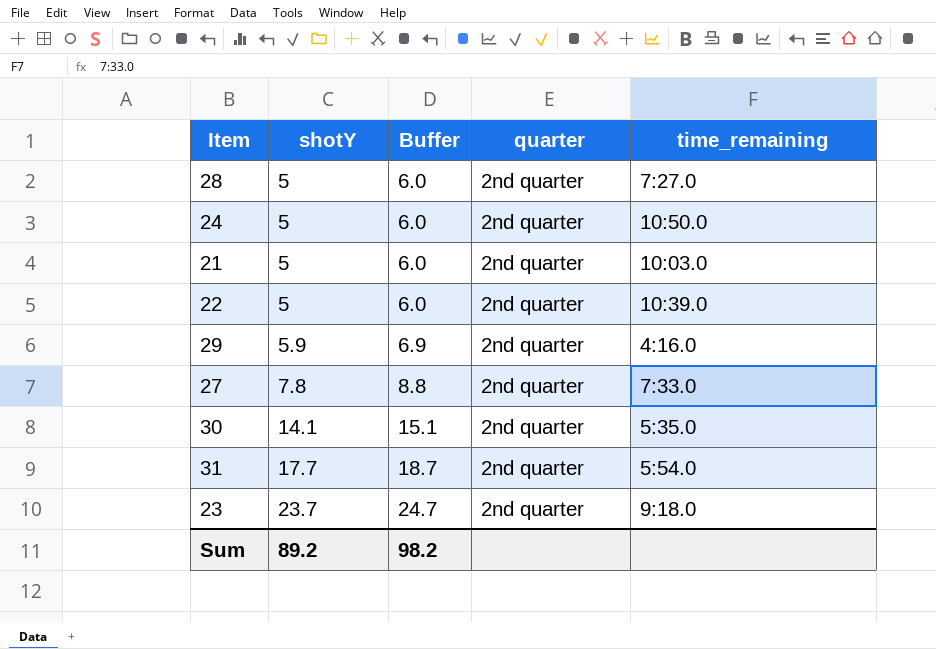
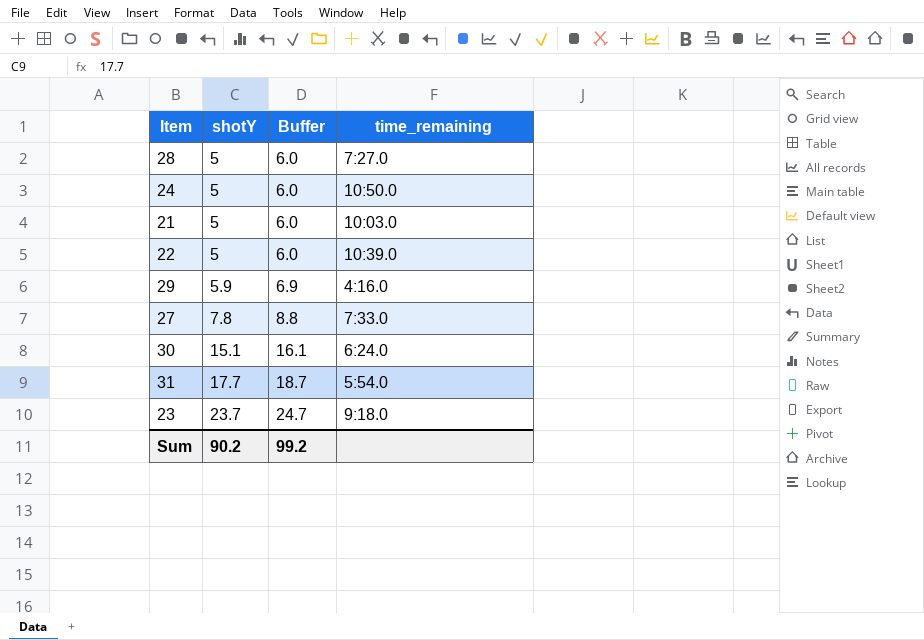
column quarter | position: 4 -> none
30 | shotY: 14.1 -> 15.1
30 | Buffer: 15.1 -> 16.1
30 | time_remaining: 5:35.0 -> 6:24.0
Sum | shotY: 89.2 -> 90.2
Sum | Buffer: 98.2 -> 99.2

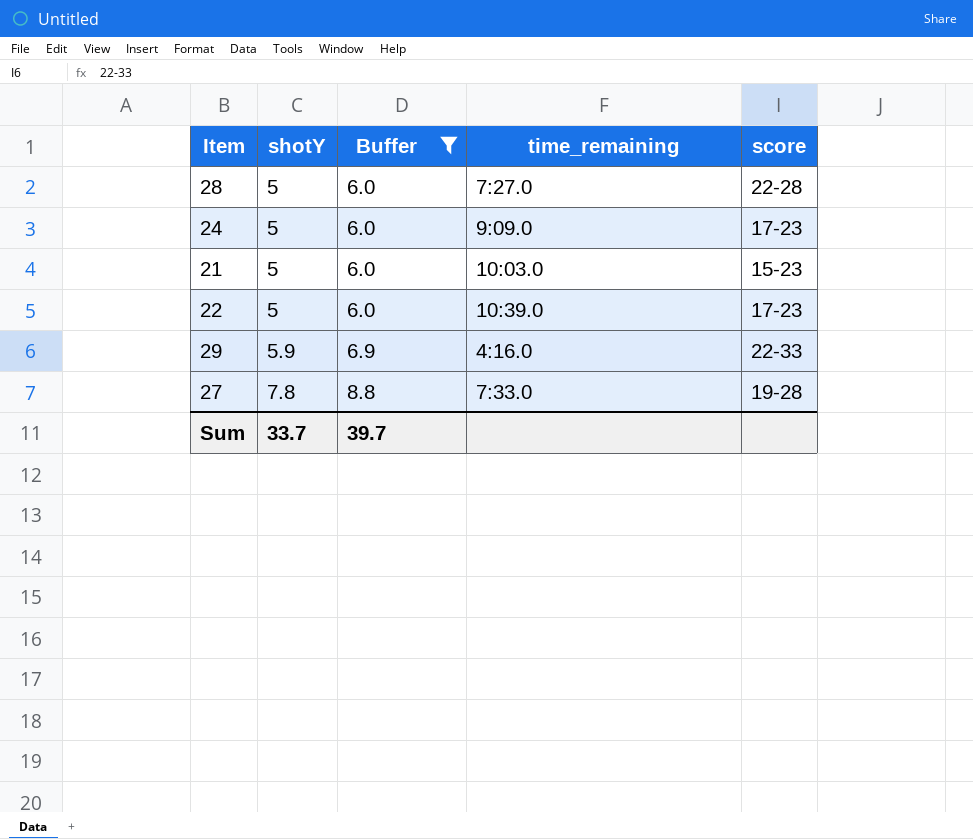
filter: none -> Buffer <= 8.8
column score | position: none -> 5
24 | time_remaining: 10:50.0 -> 9:09.0
Sum | shotY: 90.2 -> 33.7
Sum | Buffer: 99.2 -> 39.7

